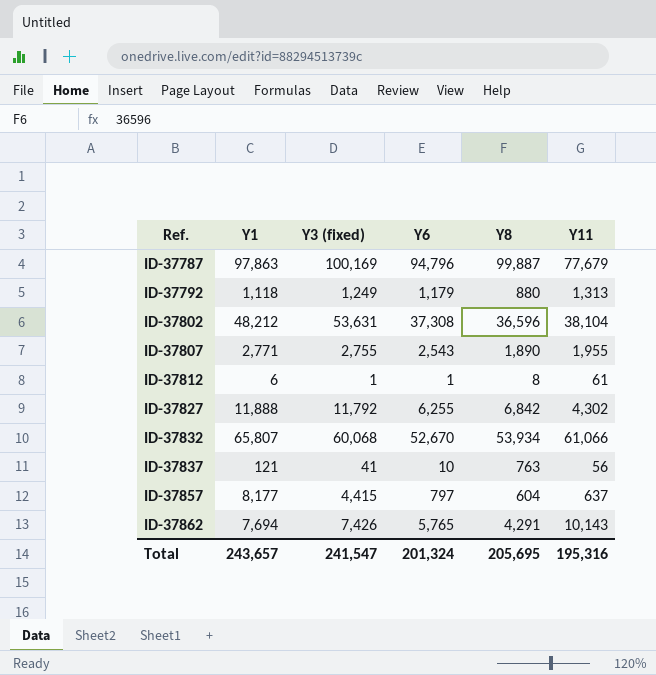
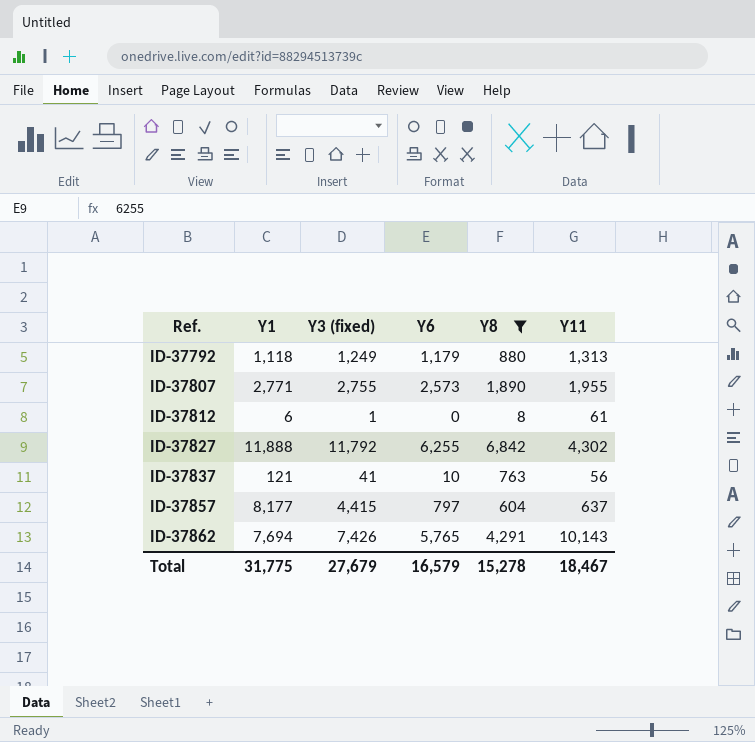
filter: none -> Y8 <= 6,842
ID-37807 | Y6: 2,543 -> 2,573
ID-37812 | Y6: 1 -> 0
Total | Y1: 243,657 -> 31,775
Total | Y3 (fixed): 241,547 -> 27,679
Total | Y6: 201,324 -> 16,579
Total | Y8: 205,695 -> 15,278
Total | Y11: 195,316 -> 18,467

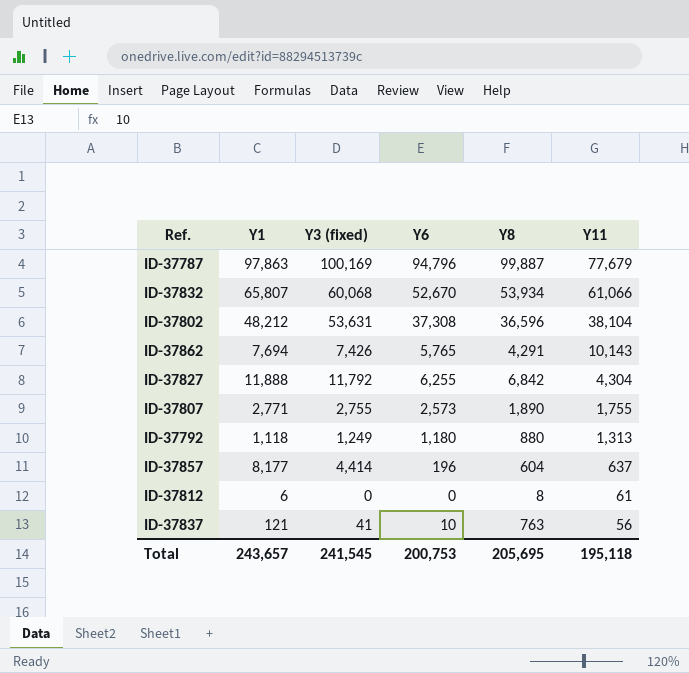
filter: Y8 <= 6,842 -> none
row order: Ref. ascending -> Y11 descending
ID-37827 | Y11: 4,302 -> 4,304
ID-37807 | Y11: 1,955 -> 1,755
ID-37792 | Y6: 1,179 -> 1,180
ID-37857 | Y3 (fixed): 4,415 -> 4,414
ID-37857 | Y6: 797 -> 196
ID-37812 | Y3 (fixed): 1 -> 0
Total | Y1: 31,775 -> 243,657
Total | Y3 (fixed): 27,679 -> 241,545
Total | Y6: 16,579 -> 200,753
Total | Y8: 15,278 -> 205,695
Total | Y11: 18,467 -> 195,118

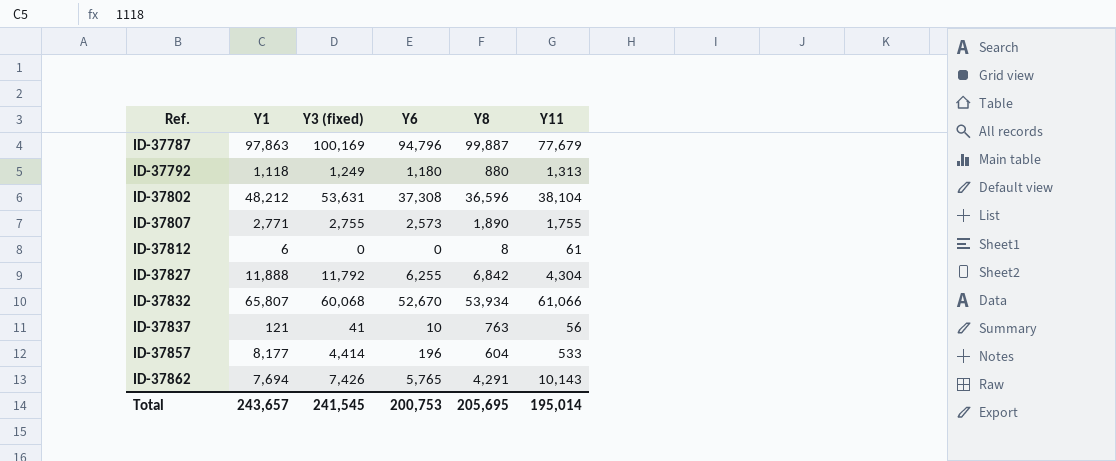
row order: Y11 descending -> Ref. ascending
ID-37857 | Y11: 637 -> 533
Total | Y11: 195,118 -> 195,014

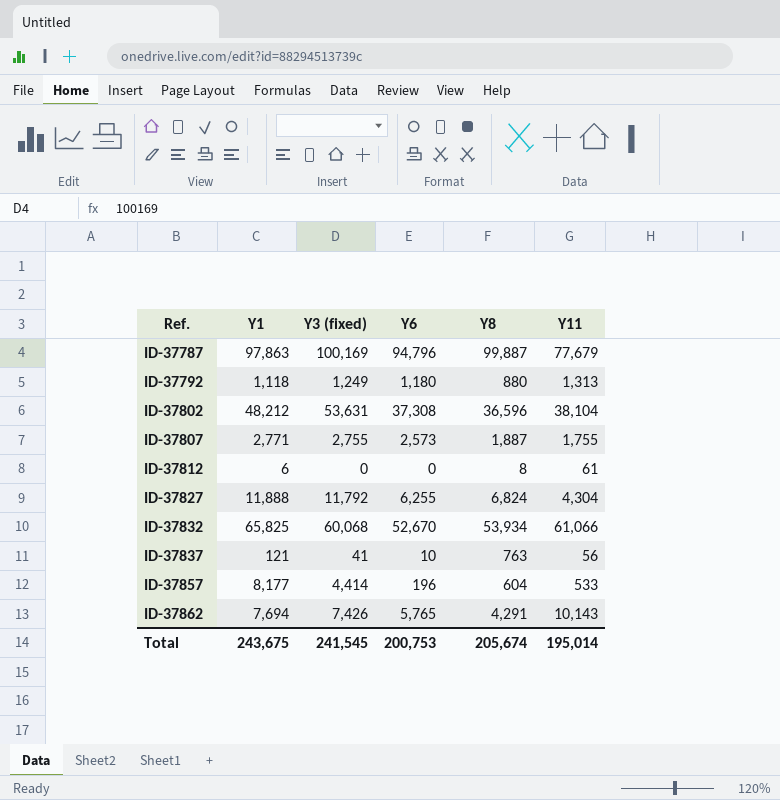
ID-37807 | Y8: 1,890 -> 1,887
ID-37827 | Y8: 6,842 -> 6,824
ID-37832 | Y1: 65,807 -> 65,825
Total | Y1: 243,657 -> 243,675
Total | Y8: 205,695 -> 205,674

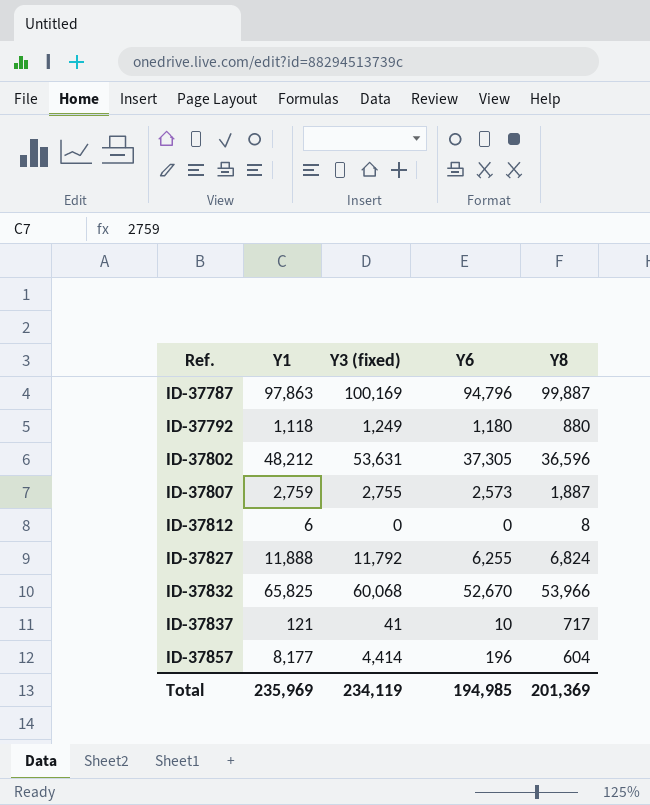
column Y11 | position: 6 -> none
row ID-37862: 7,694 | 7,426 | 5,765 | 4,291 | 10,143 -> none
ID-37802 | Y6: 37,308 -> 37,305
ID-37807 | Y1: 2,771 -> 2,759
ID-37832 | Y8: 53,934 -> 53,966
ID-37837 | Y8: 763 -> 717
Total | Y1: 243,675 -> 235,969
Total | Y3 (fixed): 241,545 -> 234,119
Total | Y6: 200,753 -> 194,985
Total | Y8: 205,674 -> 201,369

